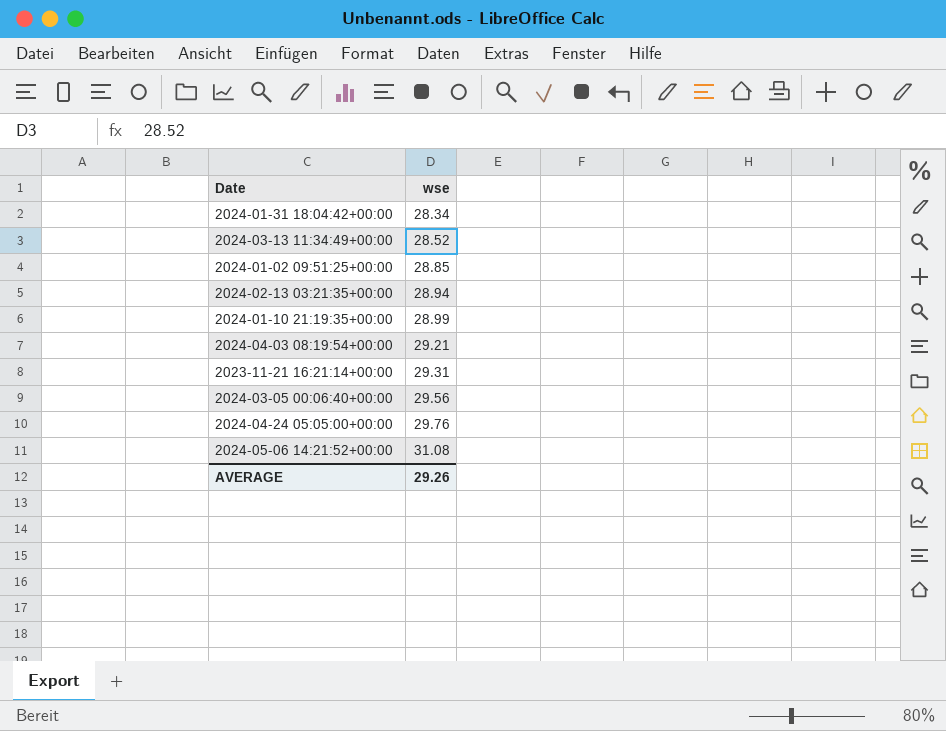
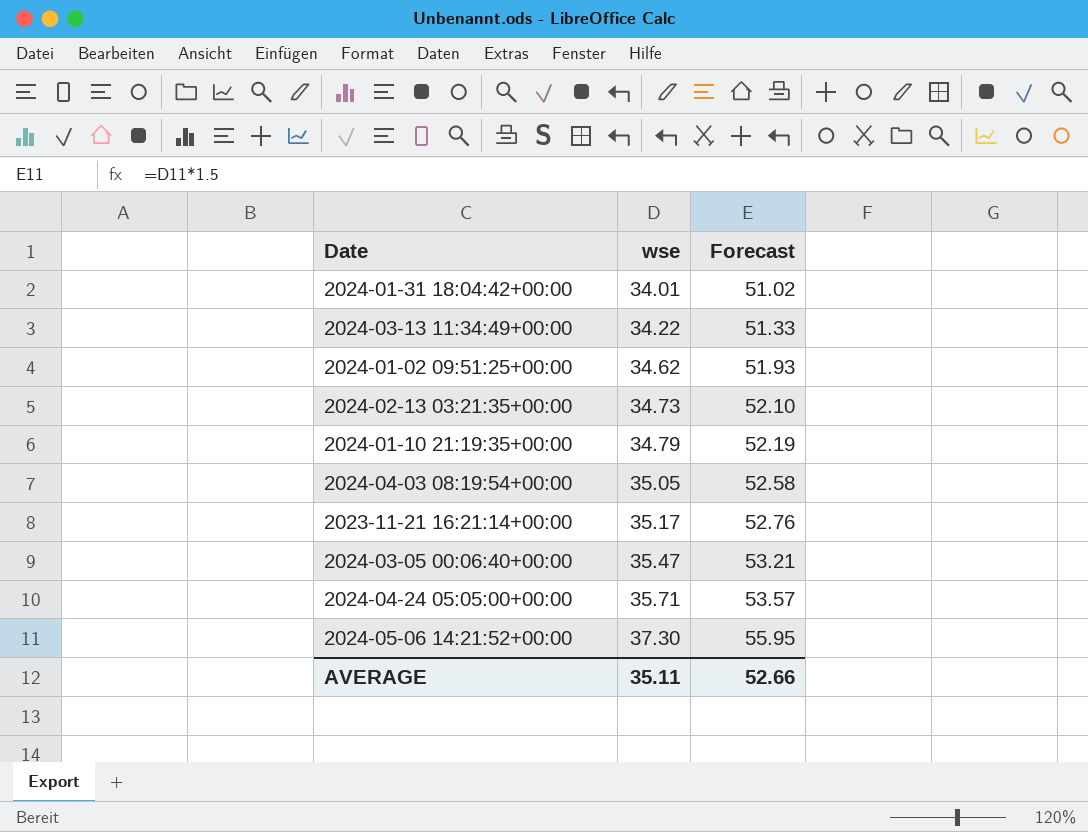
column Forecast | formula: none -> [wse] * 1.5
2024-01-31 18:04:42+00:00 | wse: 28.34 -> 34.01
2024-03-13 11:34:49+00:00 | wse: 28.52 -> 34.22
2024-01-02 09:51:25+00:00 | wse: 28.85 -> 34.62
2024-02-13 03:21:35+00:00 | wse: 28.94 -> 34.73
2024-01-10 21:19:35+00:00 | wse: 28.99 -> 34.79
2024-04-03 08:19:54+00:00 | wse: 29.21 -> 35.05
2023-11-21 16:21:14+00:00 | wse: 29.31 -> 35.17
2024-03-05 00:06:40+00:00 | wse: 29.56 -> 35.47
2024-04-24 05:05:00+00:00 | wse: 29.76 -> 35.71
2024-05-06 14:21:52+00:00 | wse: 31.08 -> 37.30
AVERAGE | wse: 29.26 -> 35.11

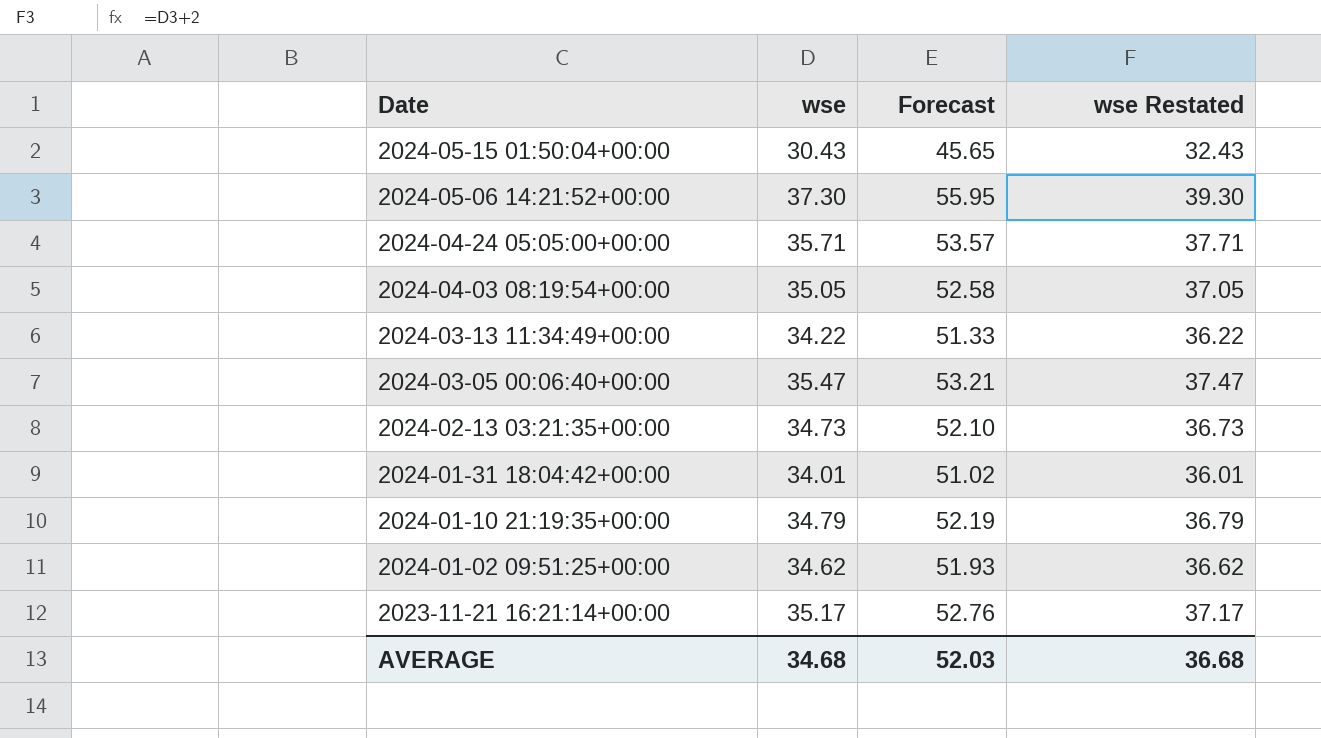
row order: wse ascending -> Date descending
column wse Restated | formula: none -> [wse] + 2
row 2024-05-15 01:50:04+00:00: none -> 30.43 | 45.65 | 32.43
AVERAGE | wse: 35.11 -> 34.68
AVERAGE | Forecast: 52.66 -> 52.03

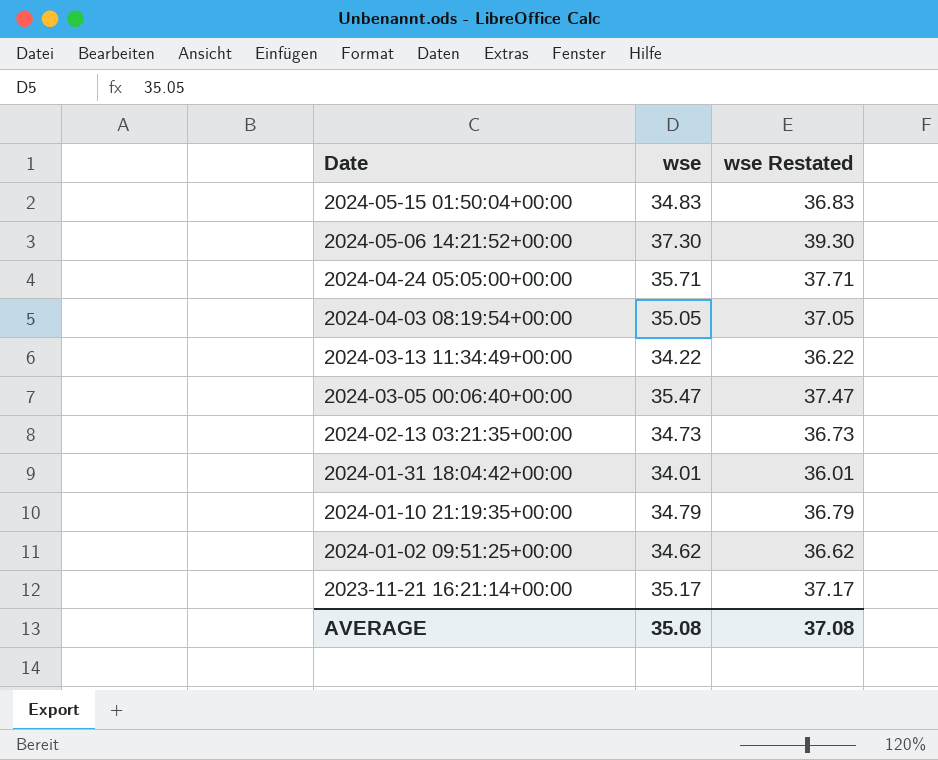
column Forecast | formula: [wse] * 1.5 -> none
2024-05-15 01:50:04+00:00 | wse: 30.43 -> 34.83
2024-05-15 01:50:04+00:00 | wse Restated: 32.43 -> 36.83
AVERAGE | wse: 34.68 -> 35.08
AVERAGE | wse Restated: 36.68 -> 37.08

